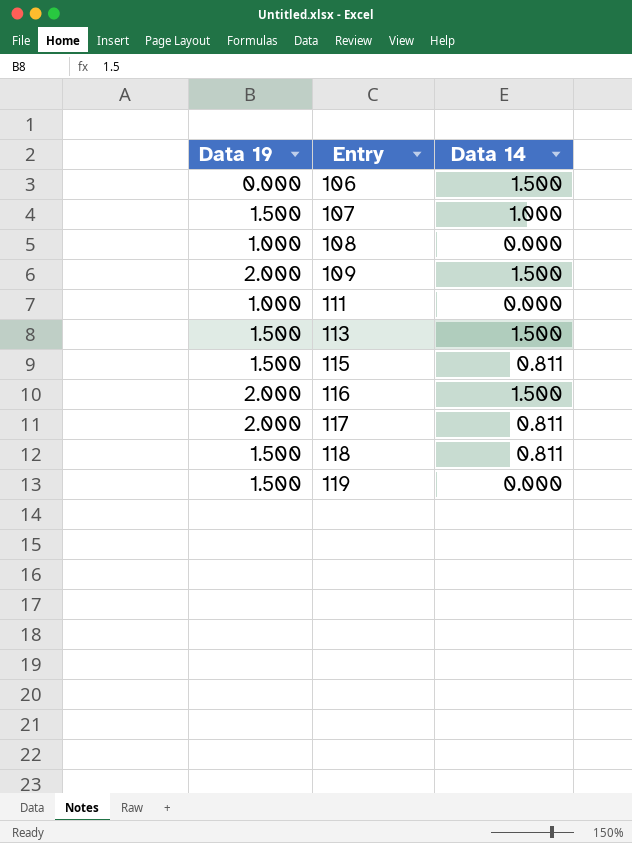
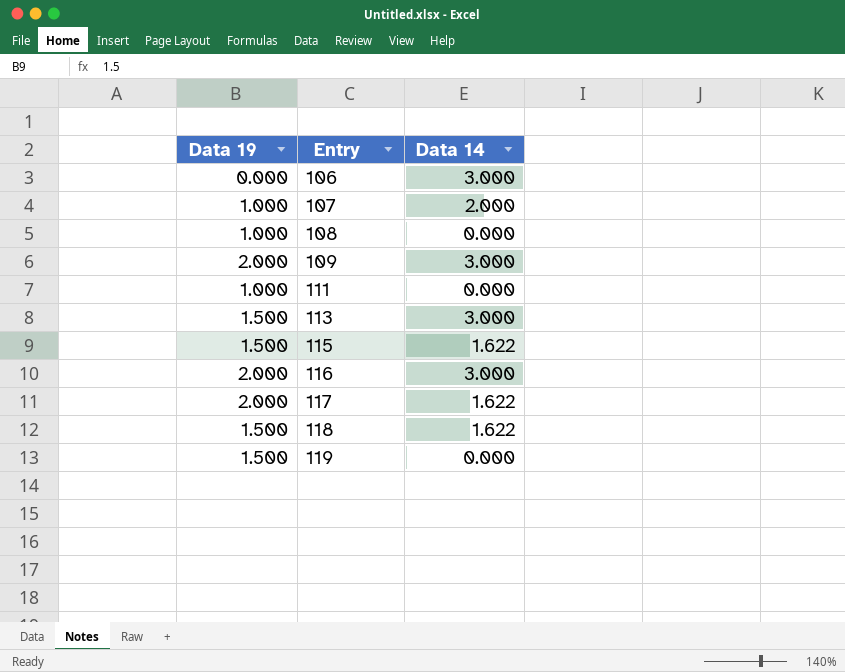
106 | Data 14: 1.500 -> 3.000
107 | Data 19: 1.500 -> 1.000
107 | Data 14: 1.000 -> 2.000
109 | Data 14: 1.500 -> 3.000
113 | Data 14: 1.500 -> 3.000
115 | Data 14: 0.811 -> 1.622
116 | Data 14: 1.500 -> 3.000
117 | Data 14: 0.811 -> 1.622
118 | Data 14: 0.811 -> 1.622

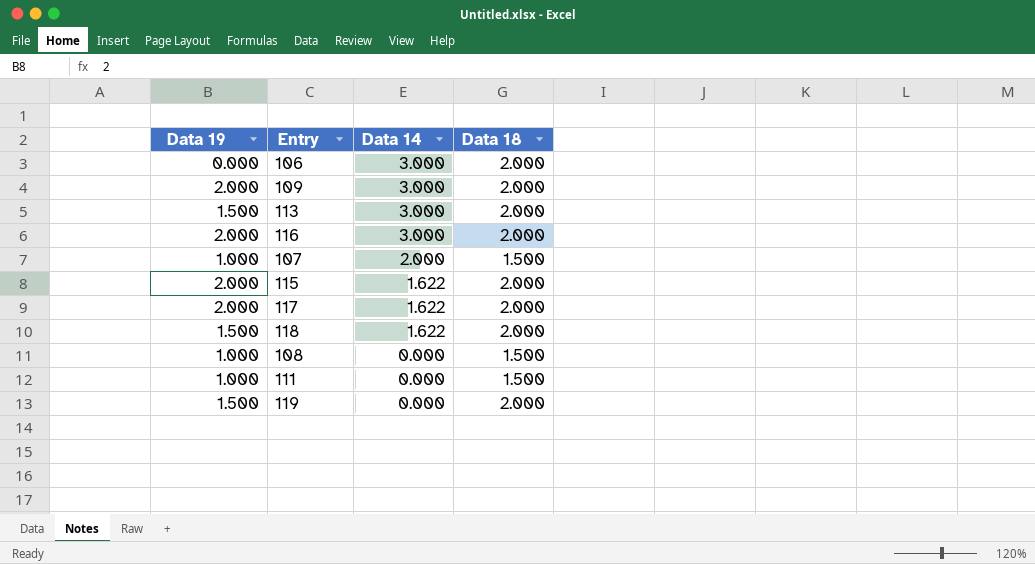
row order: Entry ascending -> Data 14 descending
column Data 18 | position: none -> 4
115 | Data 19: 1.500 -> 2.000

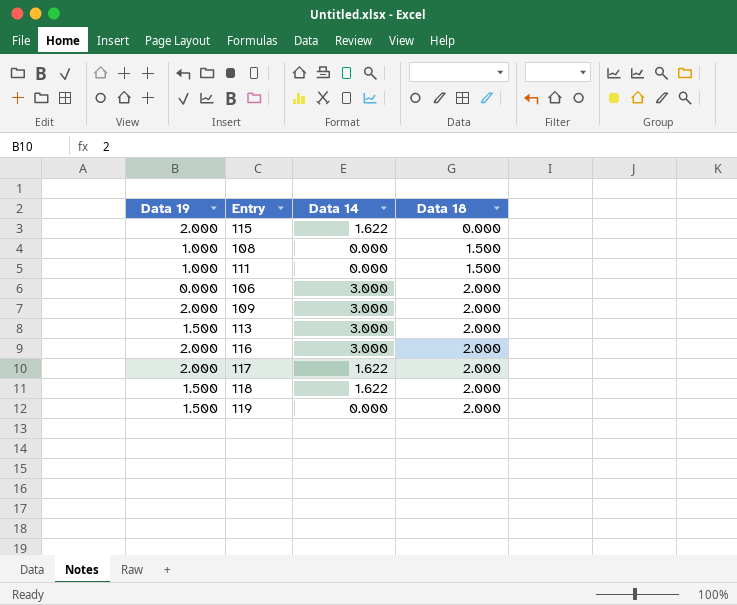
row order: Data 14 descending -> Data 18 ascending
row 107: 1.000 | 2.000 | 1.500 -> none
115 | Data 18: 2.000 -> 0.000

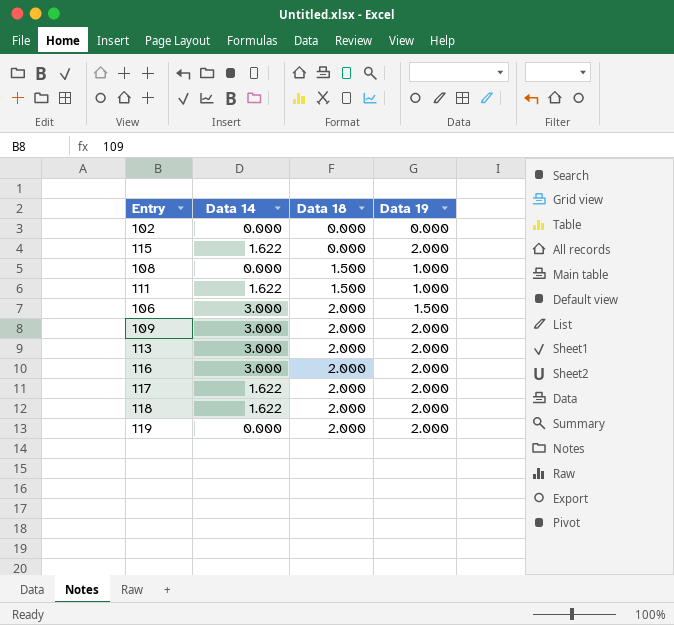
column Data 19 | position: 1 -> 4
row 102: none -> 0.000 | 0.000 | 0.000
111 | Data 14: 0.000 -> 1.622
106 | Data 19: 0.000 -> 1.500
113 | Data 19: 1.500 -> 2.000
118 | Data 19: 1.500 -> 2.000
119 | Data 19: 1.500 -> 2.000

